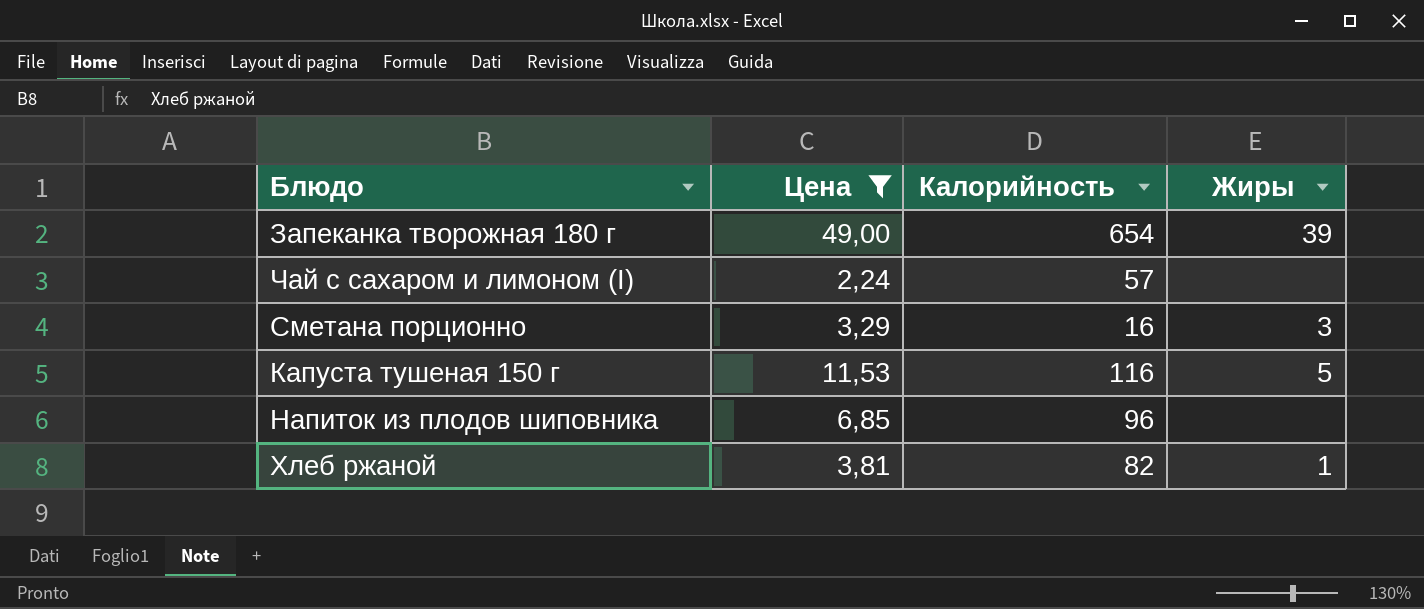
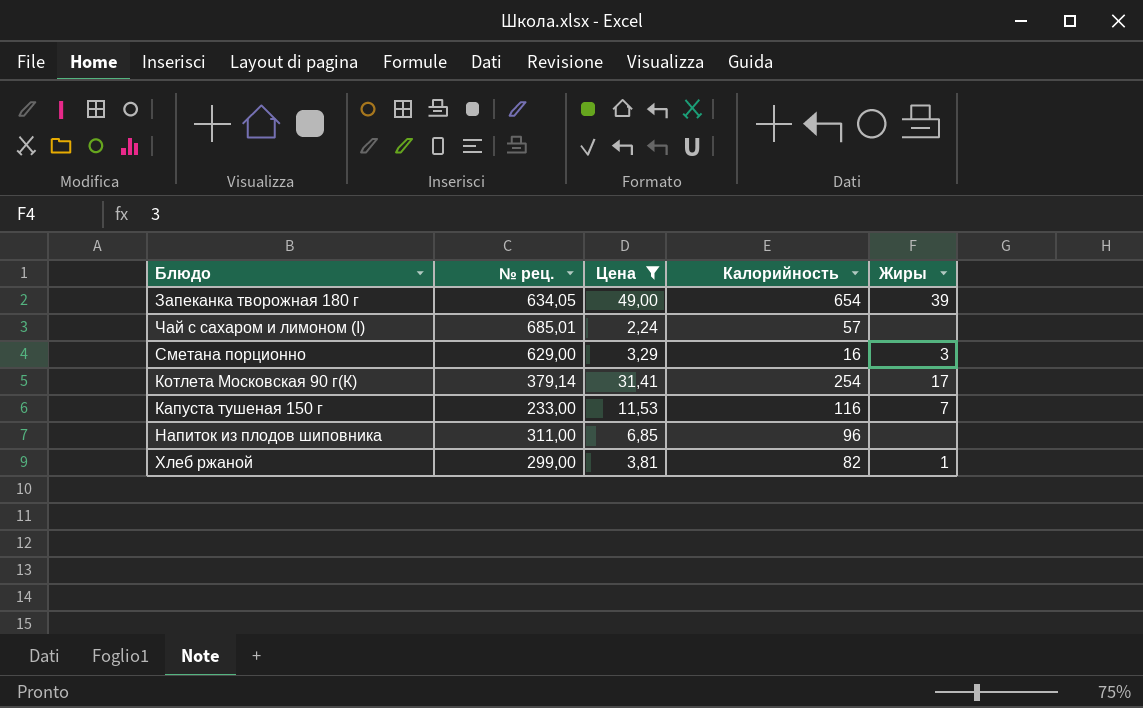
column № рец. | position: none -> 2
row Котлета Московская 90 г(К): none -> 379,14 | 31,41 | 254 | 17
Капуста тушеная 150 г | Жиры: 5 -> 7

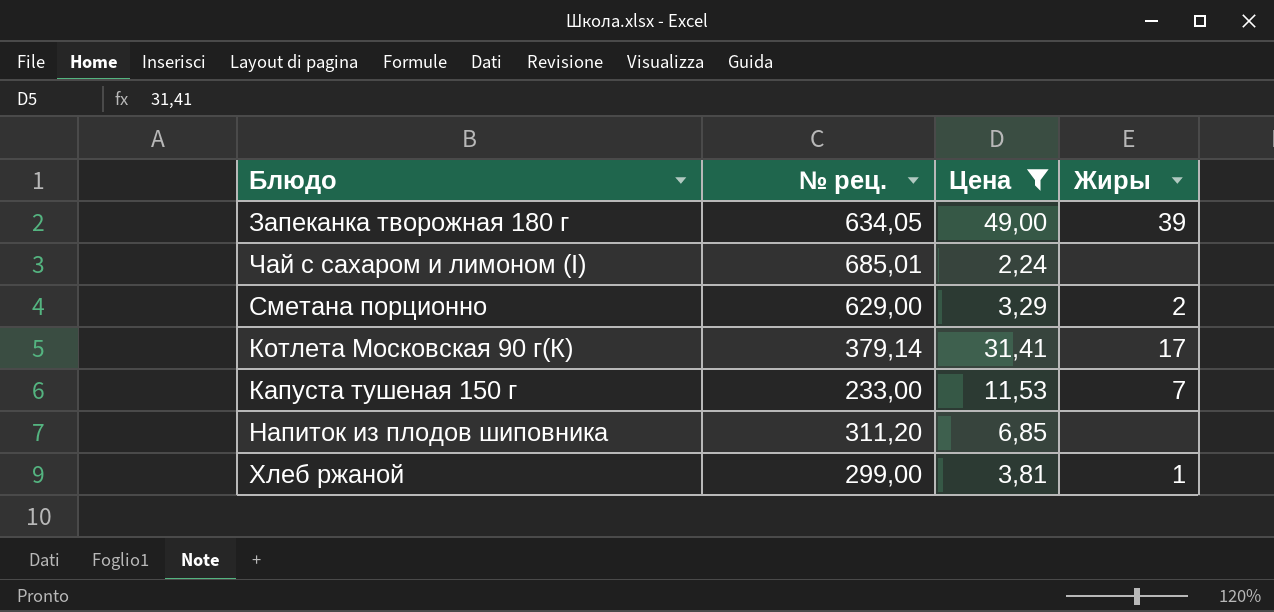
column Калорийность | position: 4 -> none
Сметана порционно | Жиры: 3 -> 2
Напиток из плодов шиповника | № рец.: 311,00 -> 311,20

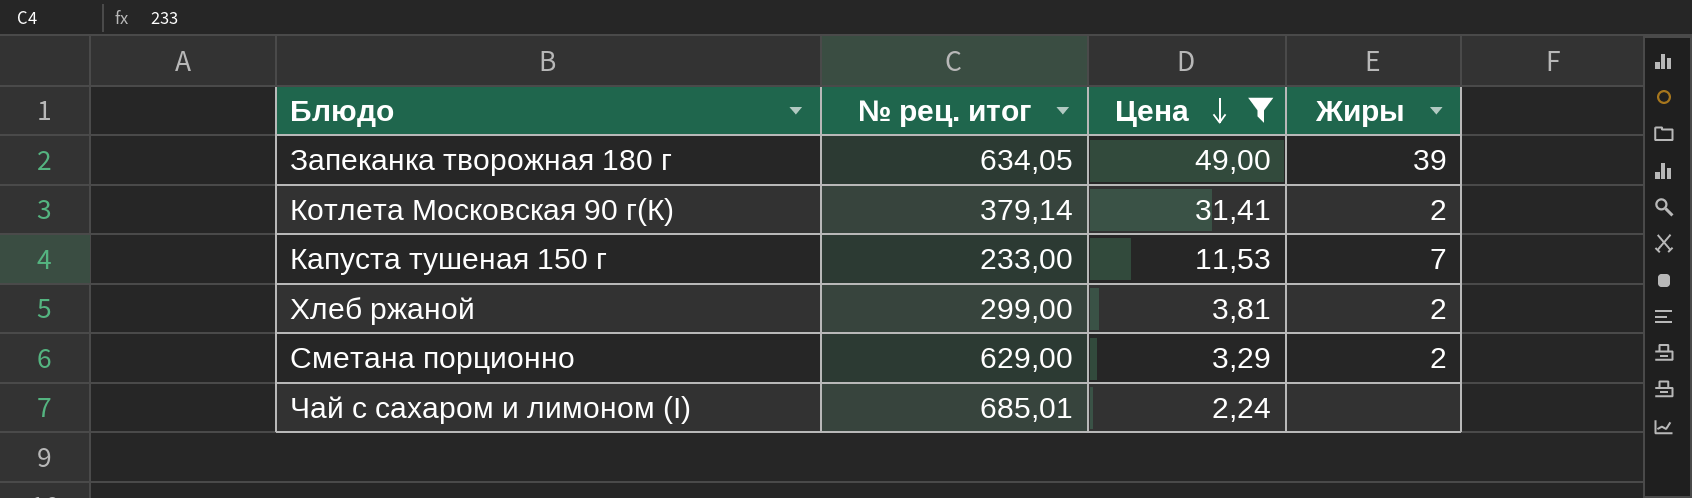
row order: none -> Цена descending
column name: № рец. -> № рец. итог
row Напиток из плодов шиповника: 311,20 | 6,85 | none -> none
Котлета Московская 90 г(К) | Жиры: 17 -> 2
Хлеб ржаной | Жиры: 1 -> 2

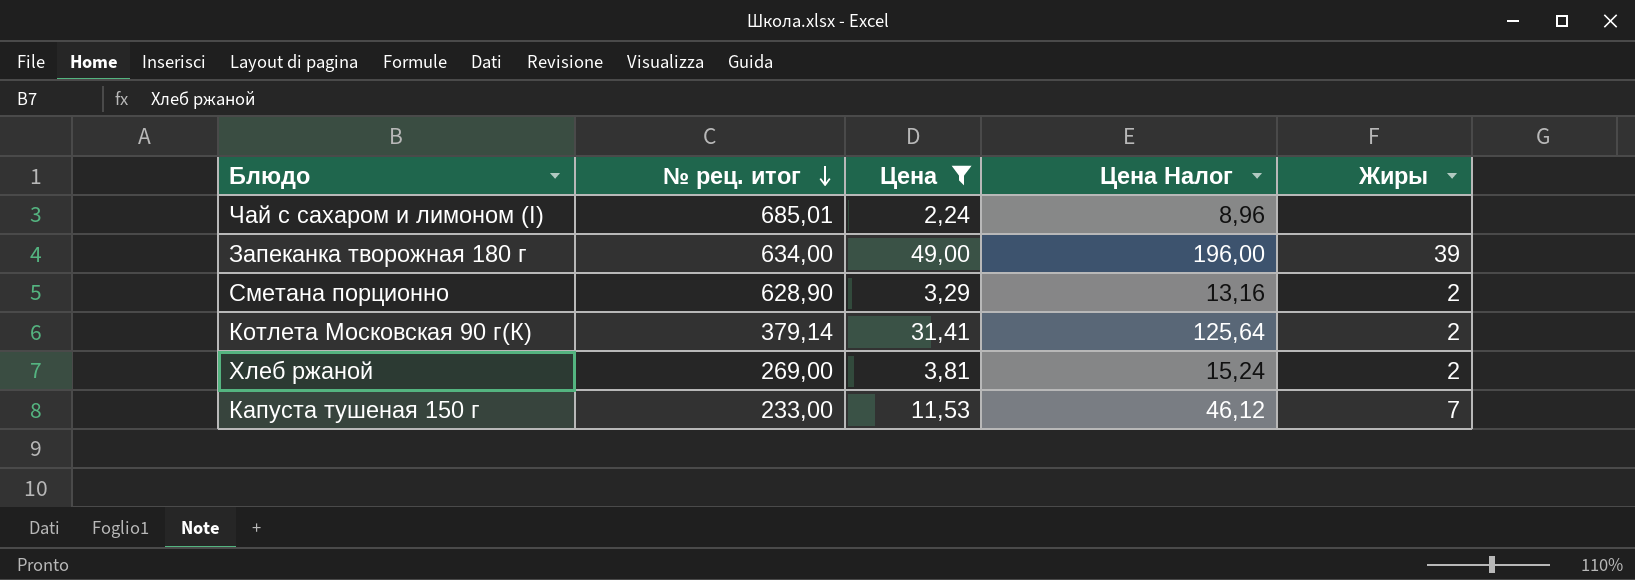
row order: Цена descending -> № рец. итог descending
column Цена Налог | formula: none -> [Цена] * 4
Запеканка творожная 180 г | № рец. итог: 634,05 -> 634,00
Сметана порционно | № рец. итог: 629,00 -> 628,90
Хлеб ржаной | № рец. итог: 299,00 -> 269,00

